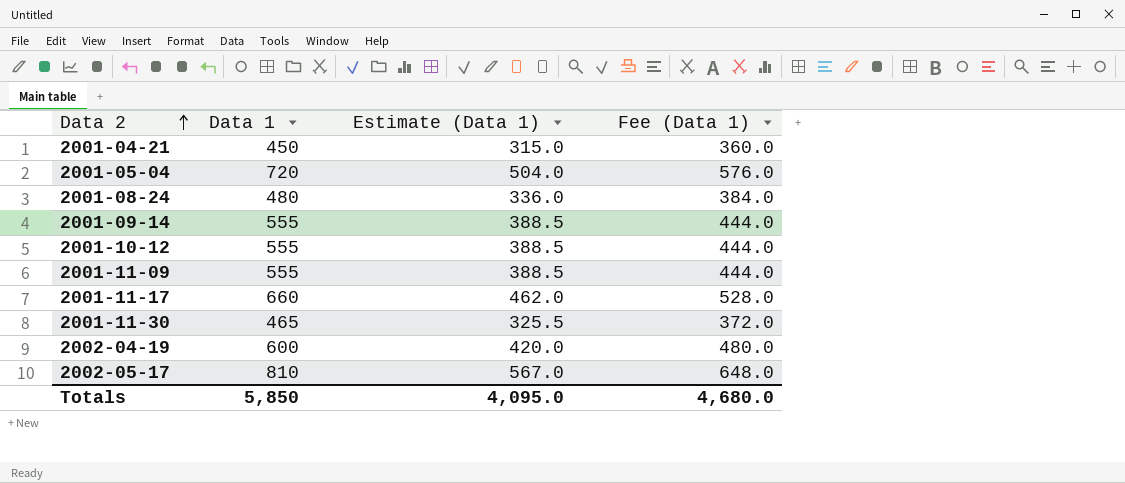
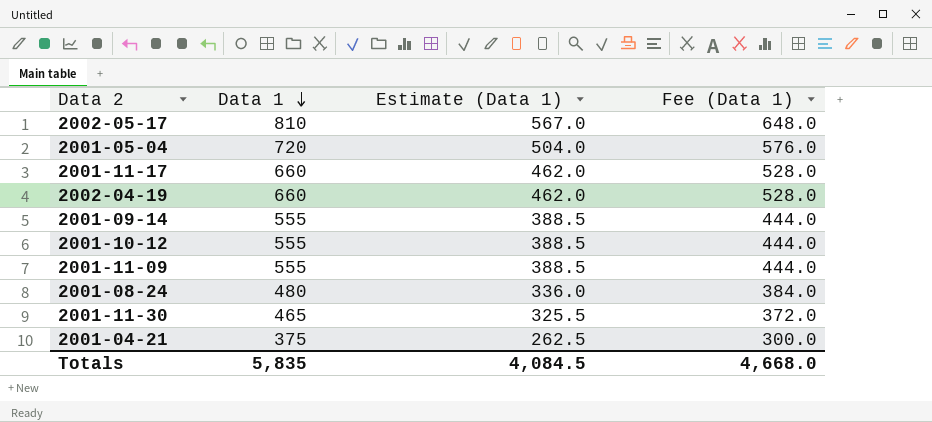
row order: Data 2 ascending -> Data 1 descending
2002-04-19 | Data 1: 600 -> 660
2002-04-19 | Estimate (Data 1): 420.0 -> 462.0
2002-04-19 | Fee (Data 1): 480.0 -> 528.0
2001-04-21 | Data 1: 450 -> 375
2001-04-21 | Estimate (Data 1): 315.0 -> 262.5
2001-04-21 | Fee (Data 1): 360.0 -> 300.0
Totals | Data 1: 5,850 -> 5,835
Totals | Estimate (Data 1): 4,095.0 -> 4,084.5
Totals | Fee (Data 1): 4,680.0 -> 4,668.0

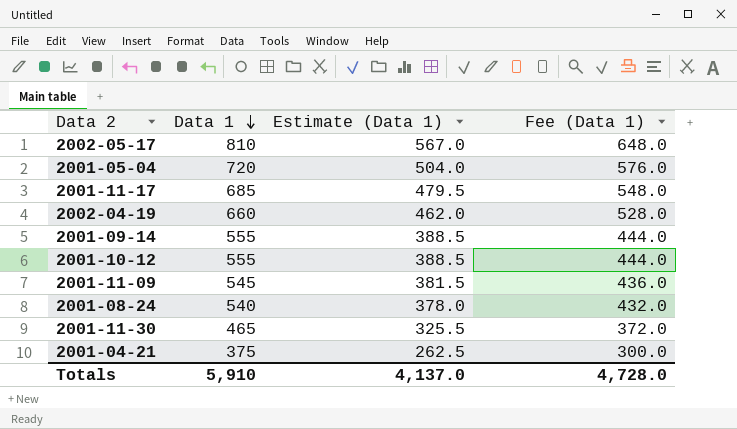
2001-11-17 | Data 1: 660 -> 685
2001-11-17 | Estimate (Data 1): 462.0 -> 479.5
2001-11-17 | Fee (Data 1): 528.0 -> 548.0
2001-11-09 | Data 1: 555 -> 545
2001-11-09 | Estimate (Data 1): 388.5 -> 381.5
2001-11-09 | Fee (Data 1): 444.0 -> 436.0
2001-08-24 | Data 1: 480 -> 540
2001-08-24 | Estimate (Data 1): 336.0 -> 378.0
2001-08-24 | Fee (Data 1): 384.0 -> 432.0
Totals | Data 1: 5,835 -> 5,910
Totals | Estimate (Data 1): 4,084.5 -> 4,137.0
Totals | Fee (Data 1): 4,668.0 -> 4,728.0

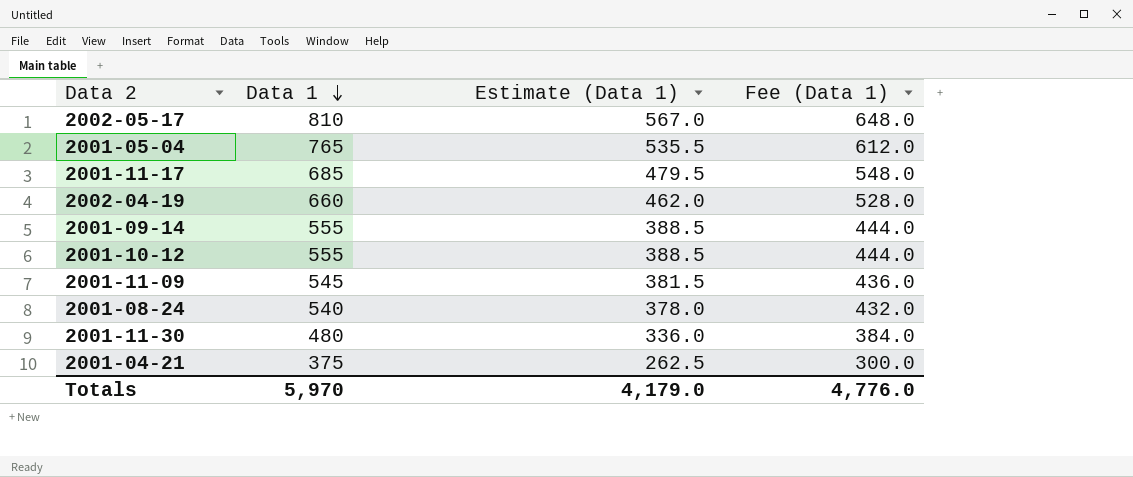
2001-05-04 | Data 1: 720 -> 765
2001-05-04 | Estimate (Data 1): 504.0 -> 535.5
2001-05-04 | Fee (Data 1): 576.0 -> 612.0
2001-11-30 | Data 1: 465 -> 480
2001-11-30 | Estimate (Data 1): 325.5 -> 336.0
2001-11-30 | Fee (Data 1): 372.0 -> 384.0
Totals | Data 1: 5,910 -> 5,970
Totals | Estimate (Data 1): 4,137.0 -> 4,179.0
Totals | Fee (Data 1): 4,728.0 -> 4,776.0

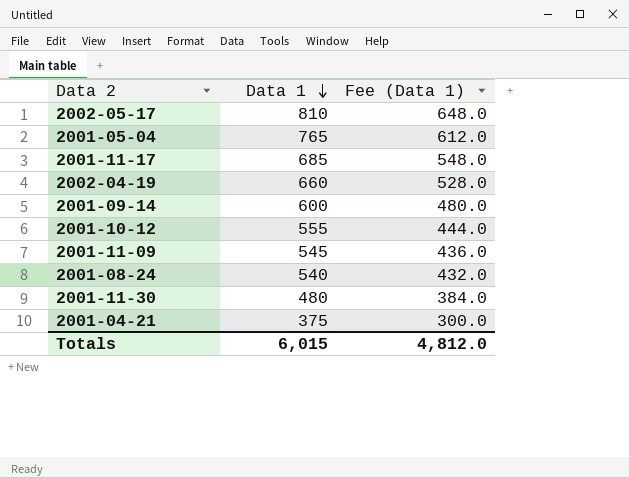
column Estimate (Data 1) | formula: [Data 1] * 0.7 -> none
2001-09-14 | Data 1: 555 -> 600
2001-09-14 | Fee (Data 1): 444.0 -> 480.0
Totals | Data 1: 5,970 -> 6,015
Totals | Fee (Data 1): 4,776.0 -> 4,812.0

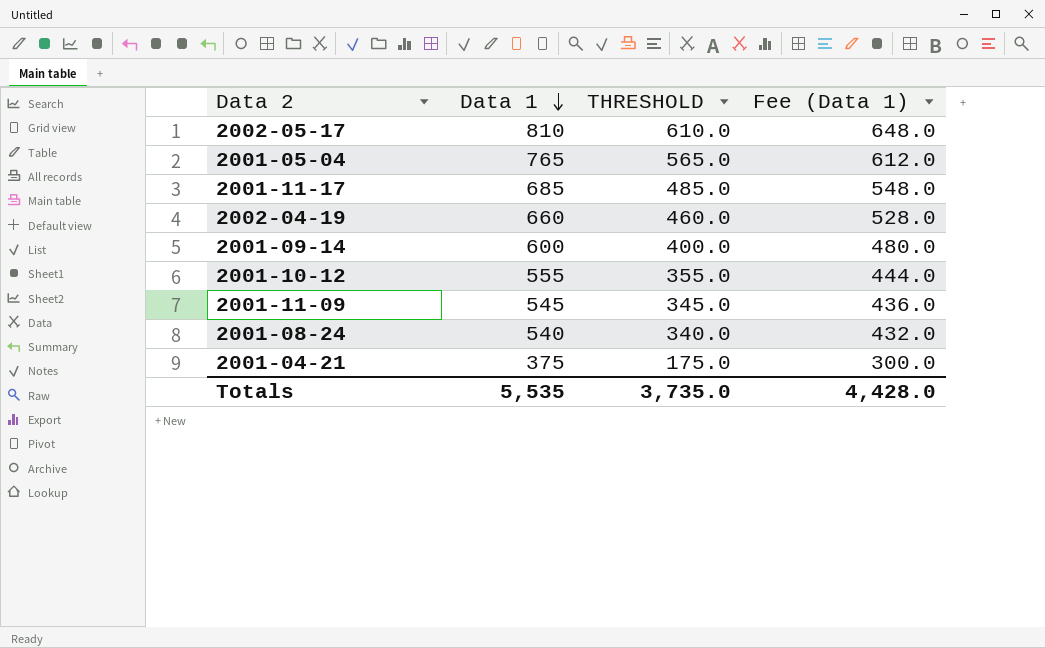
column THRESHOLD | formula: none -> [Data 1] - 200
row 2001-11-30: 480 | 384.0 -> none
Totals | Data 1: 6,015 -> 5,535
Totals | Fee (Data 1): 4,812.0 -> 4,428.0

